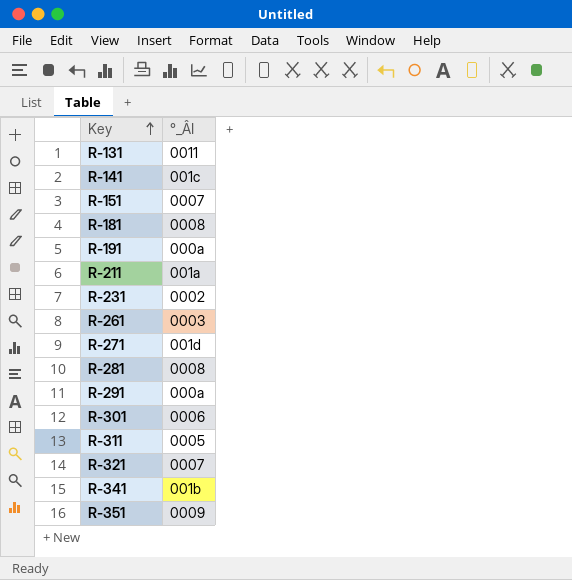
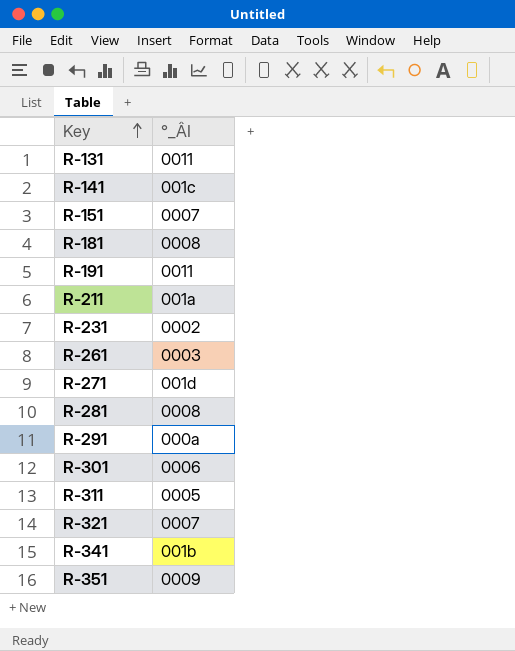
R-191 | °_ÂI: 000a -> 0011

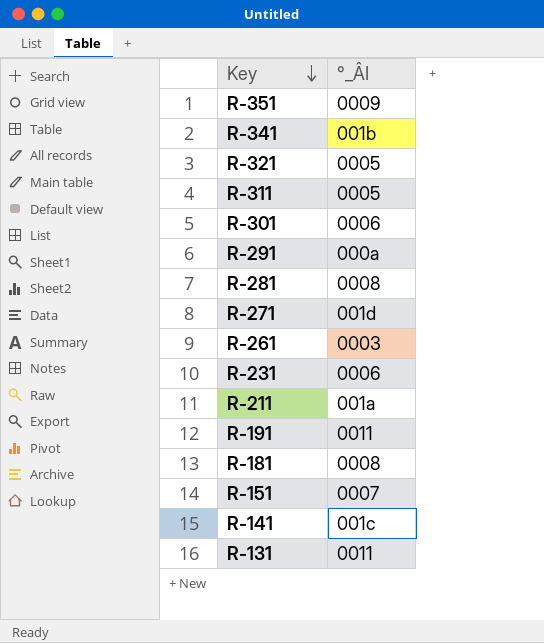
row order: Key ascending -> Key descending
R-321 | °_ÂI: 0007 -> 0005
R-231 | °_ÂI: 0002 -> 0006

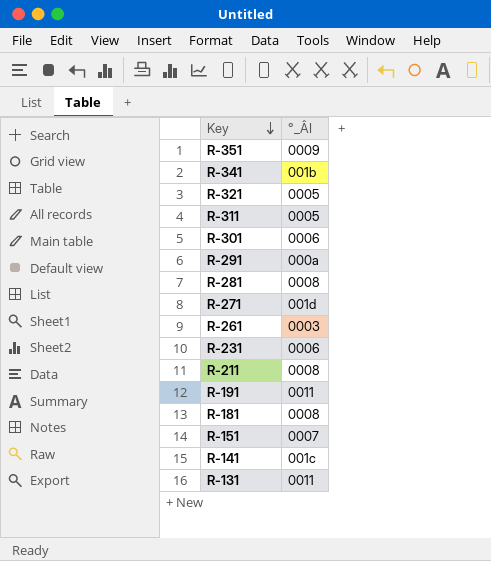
R-211 | °_ÂI: 001a -> 0008

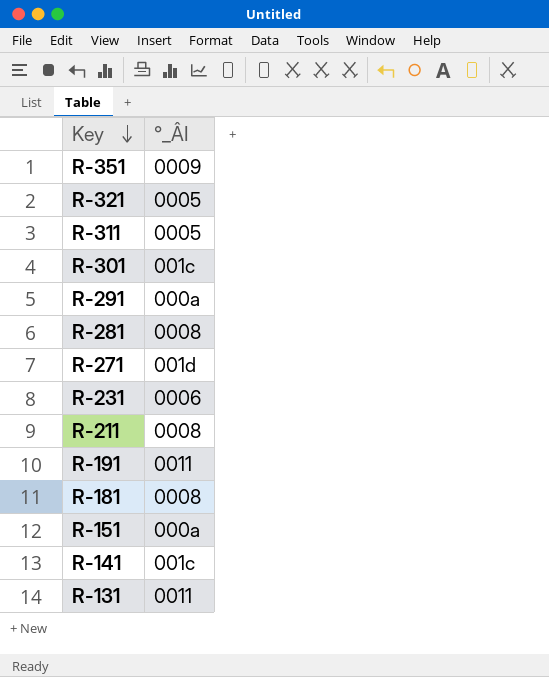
row R-341: 001b -> none
row R-261: 0003 -> none
R-301 | °_ÂI: 0006 -> 001c
R-151 | °_ÂI: 0007 -> 000a

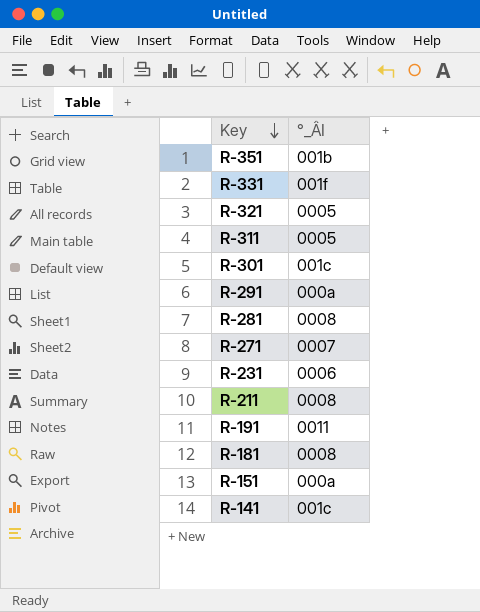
row R-131: 0011 -> none
R-351 | °_ÂI: 0009 -> 001b
row R-331: none -> 001f
R-271 | °_ÂI: 001d -> 0007

